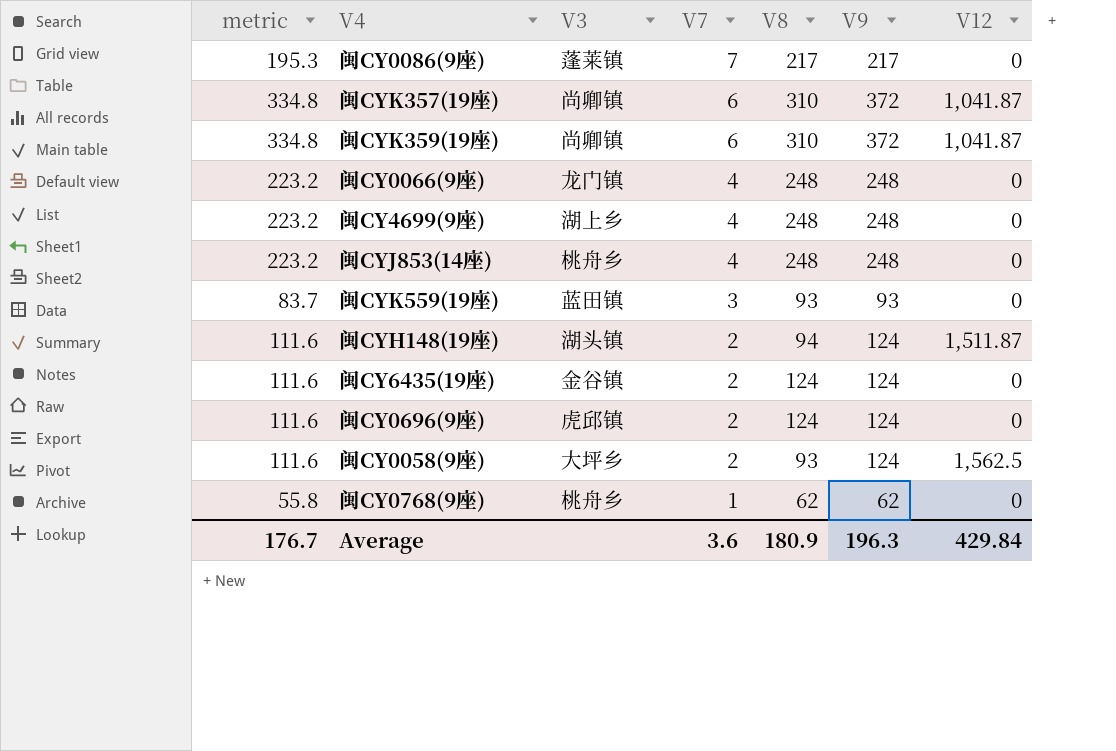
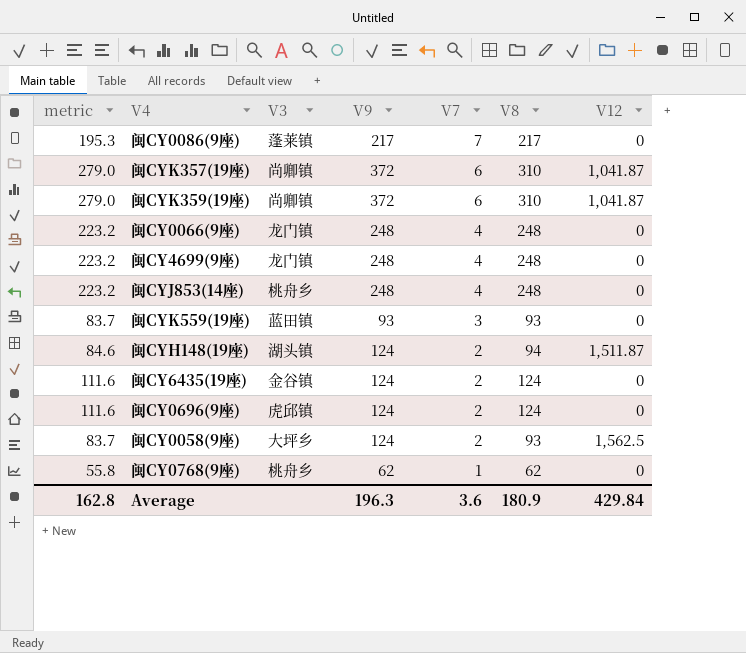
column metric | formula: [V9] * 0.9 -> [V8] * 0.9
column V9 | position: 6 -> 4
闽CY4699(9座) | V3: 湖上乡 -> 龙门镇
Average | metric: 176.7 -> 162.8

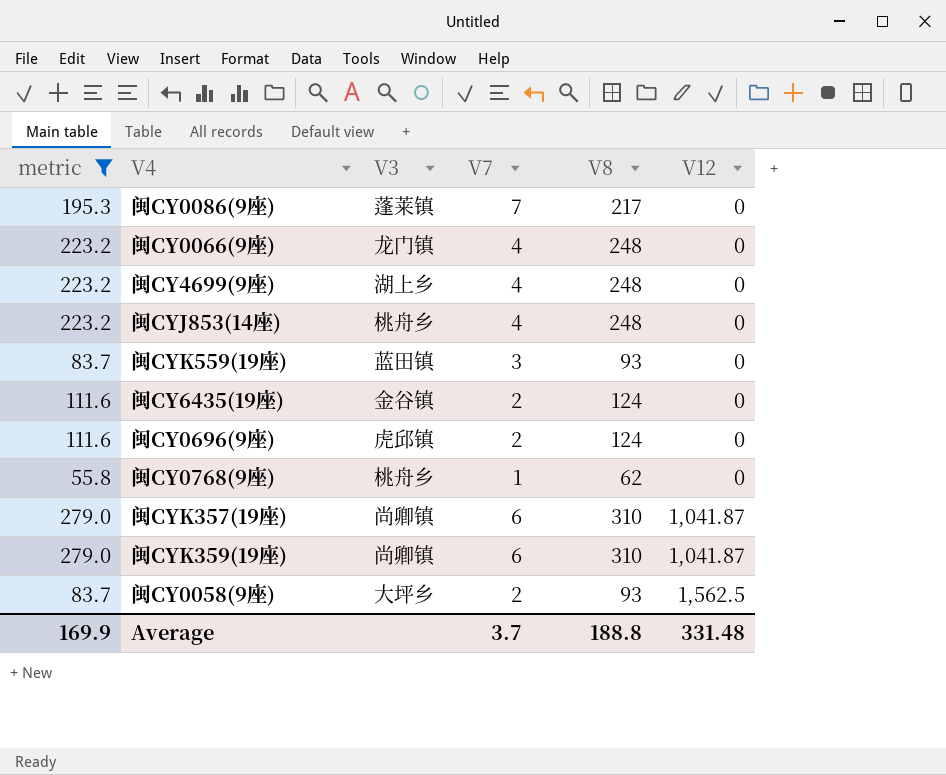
filter: none -> metric != 84.6
row order: V7 descending -> V12 ascending
column V9 | position: 4 -> none
闽CY4699(9座) | V3: 龙门镇 -> 湖上乡
Average | metric: 162.8 -> 169.9
Average | V7: 3.6 -> 3.7
Average | V8: 180.9 -> 188.8
Average | V12: 429.84 -> 331.48

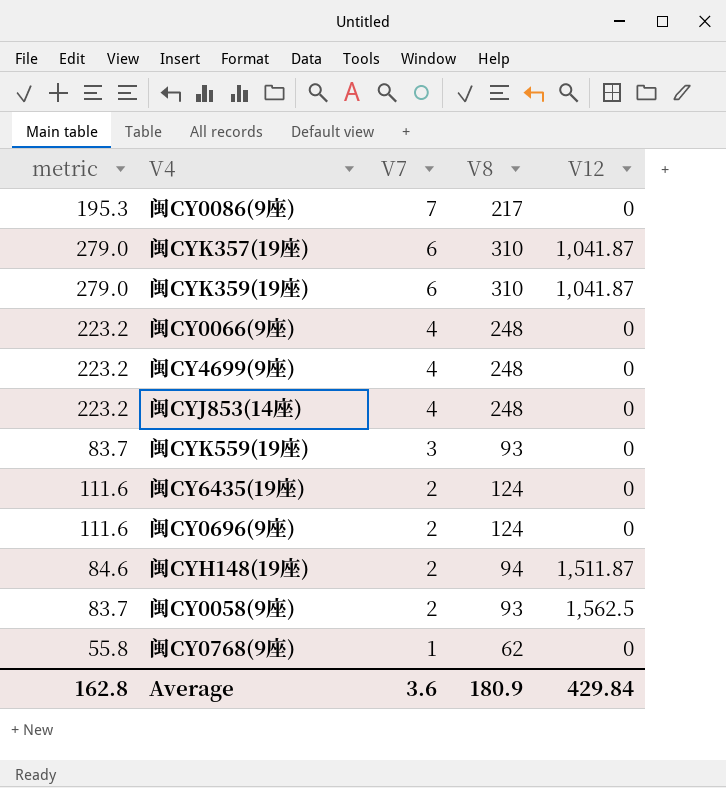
filter: metric != 84.6 -> none
row order: V12 ascending -> V7 descending
column V3 | position: 3 -> none
Average | metric: 169.9 -> 162.8
Average | V7: 3.7 -> 3.6
Average | V8: 188.8 -> 180.9
Average | V12: 331.48 -> 429.84

